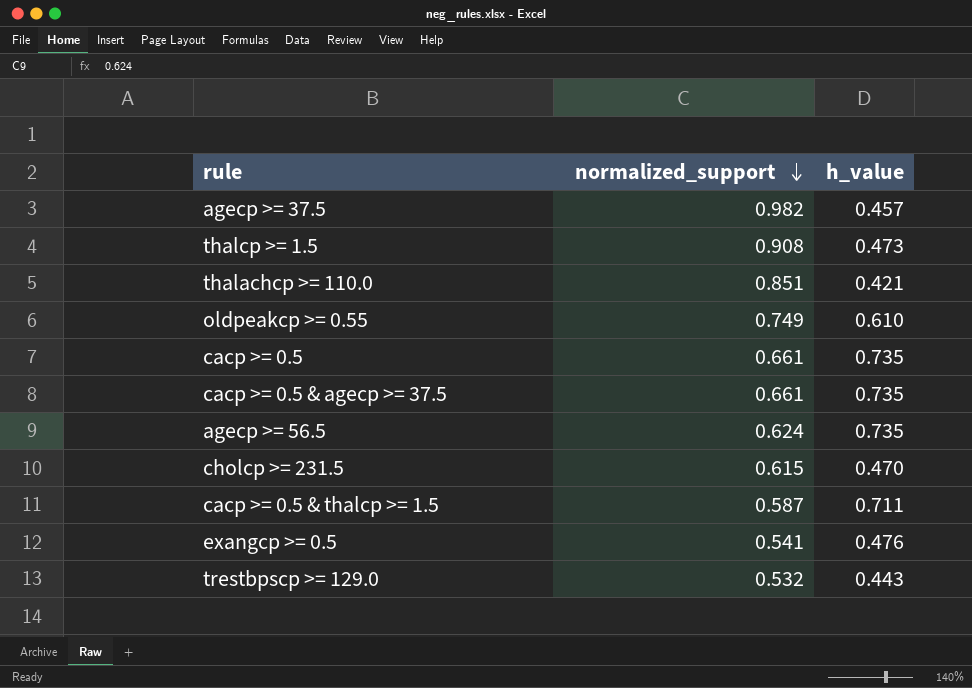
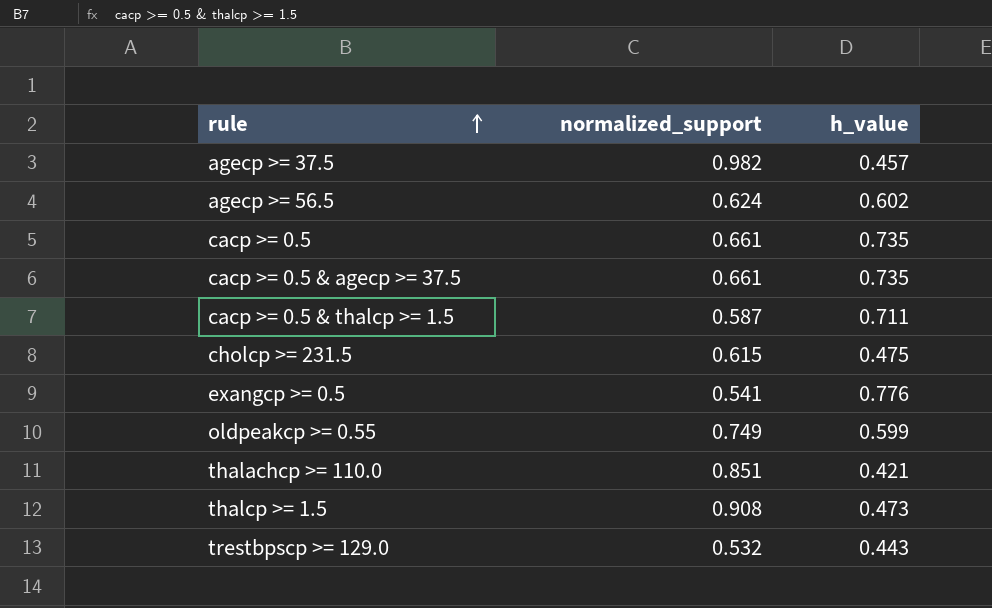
row order: normalized_support descending -> rule ascending
agecp >= 56.5 | h_value: 0.735 -> 0.602
cholcp >= 231.5 | h_value: 0.470 -> 0.475
exangcp >= 0.5 | h_value: 0.476 -> 0.776
oldpeakcp >= 0.55 | h_value: 0.610 -> 0.599

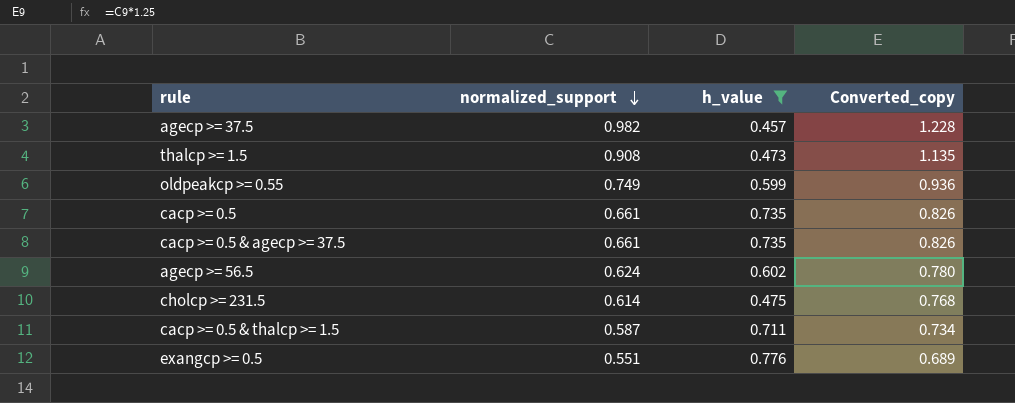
filter: none -> h_value >= 0.457
row order: rule ascending -> normalized_support descending
column Converted_copy | formula: none -> [normalized_support] * 1.25
cholcp >= 231.5 | normalized_support: 0.615 -> 0.614
exangcp >= 0.5 | normalized_support: 0.541 -> 0.551

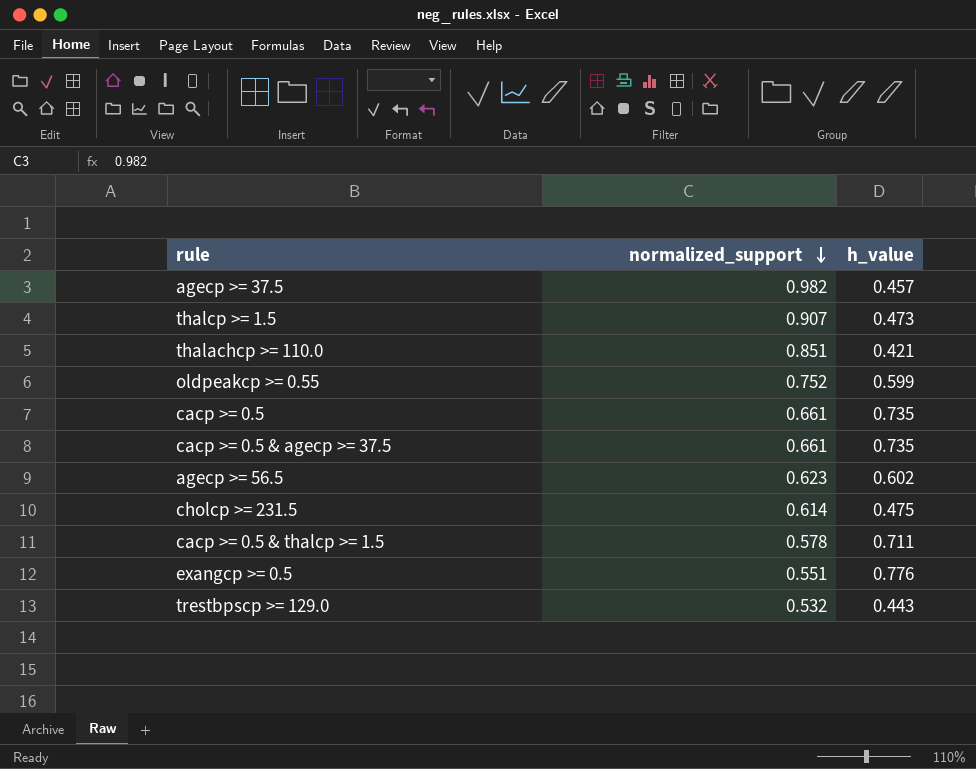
filter: h_value >= 0.457 -> none
column Converted_copy | formula: [normalized_support] * 1.25 -> none
thalcp >= 1.5 | normalized_support: 0.908 -> 0.907
oldpeakcp >= 0.55 | normalized_support: 0.749 -> 0.752
agecp >= 56.5 | normalized_support: 0.624 -> 0.623
cacp >= 0.5 & thalcp >= 1.5 | normalized_support: 0.587 -> 0.578

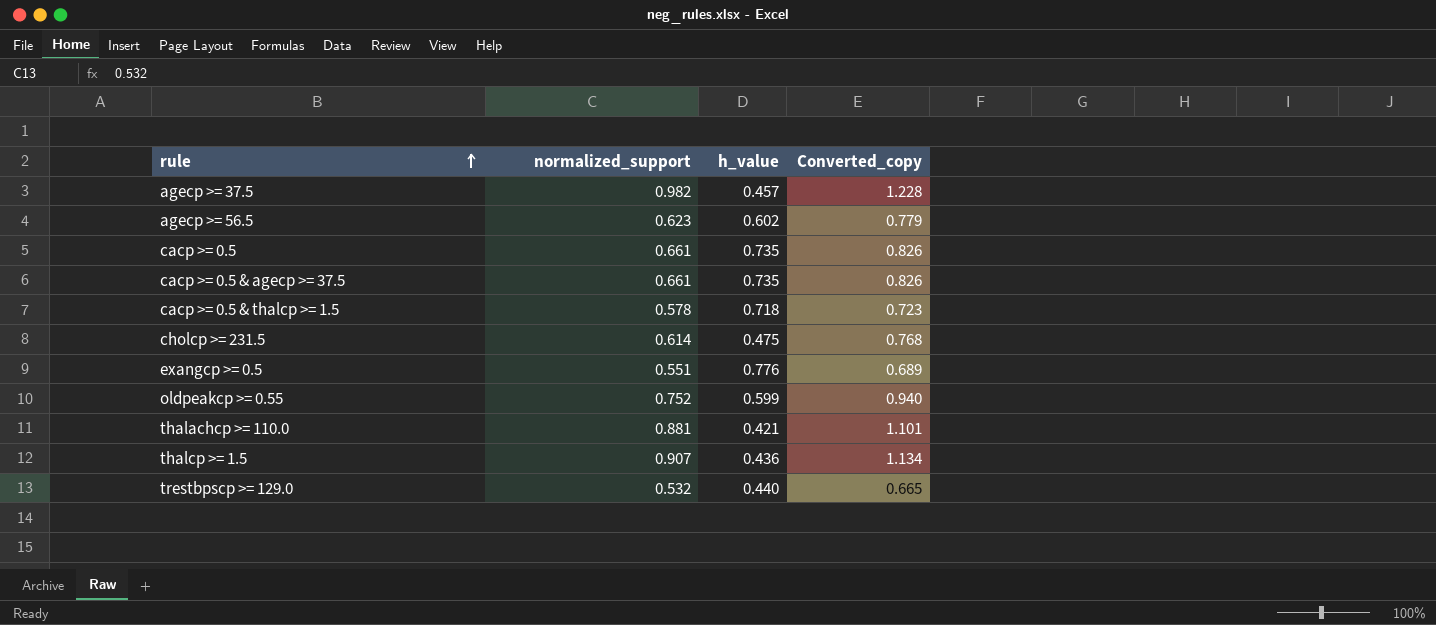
row order: normalized_support descending -> rule ascending
column Converted_copy | formula: none -> [normalized_support] * 1.25
cacp >= 0.5 & thalcp >= 1.5 | h_value: 0.711 -> 0.718
thalachcp >= 110.0 | normalized_support: 0.851 -> 0.881
thalcp >= 1.5 | h_value: 0.473 -> 0.436
trestbpscp >= 129.0 | h_value: 0.443 -> 0.440

